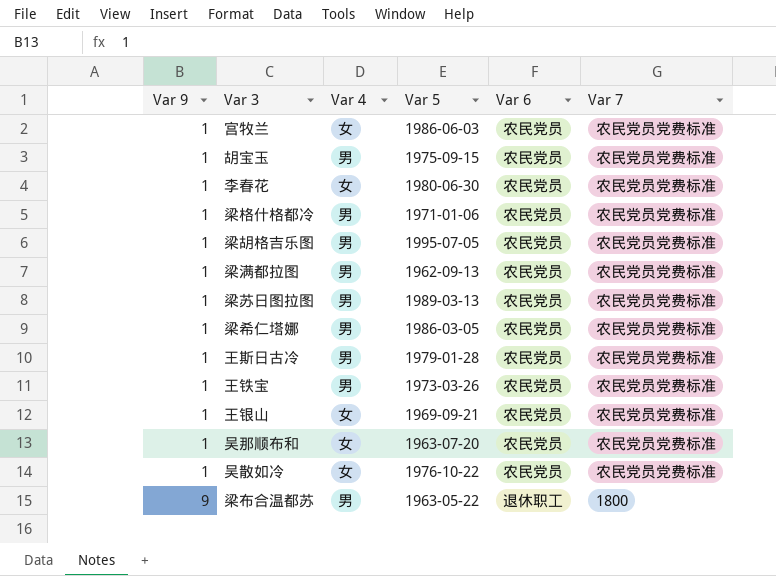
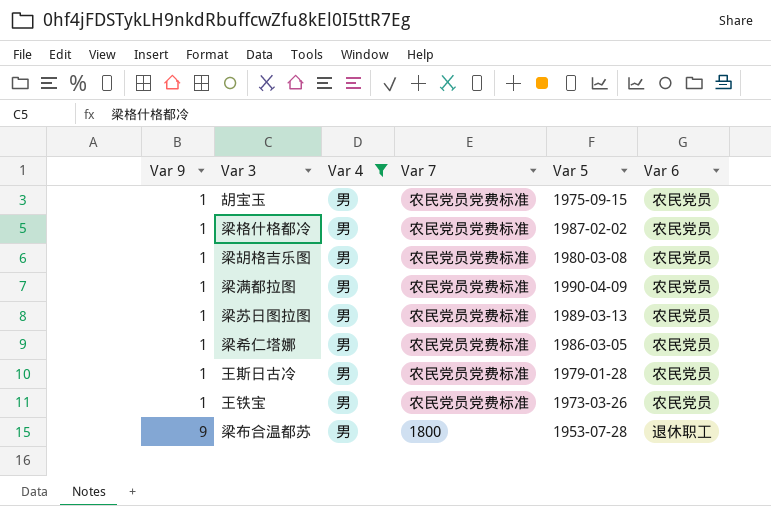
filter: none -> Var 4 = 男
column Var 7 | position: 6 -> 4
梁格什格都冷 | Var 5: 1971-01-06 -> 1987-02-02
梁胡格吉乐图 | Var 5: 1995-07-05 -> 1980-03-08
梁满都拉图 | Var 5: 1962-09-13 -> 1990-04-09
梁布合温都苏 | Var 5: 1963-05-22 -> 1953-07-28

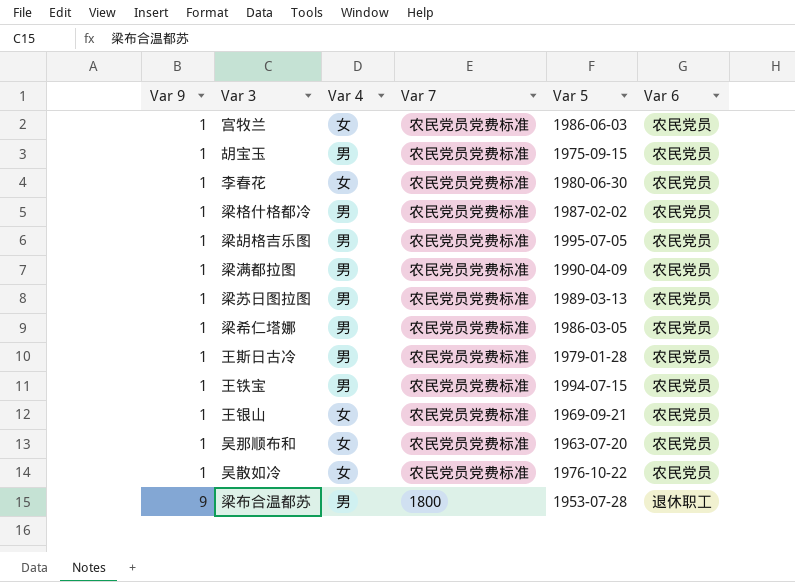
filter: Var 4 = 男 -> none
梁胡格吉乐图 | Var 5: 1980-03-08 -> 1995-07-05
王铁宝 | Var 5: 1973-03-26 -> 1994-07-15

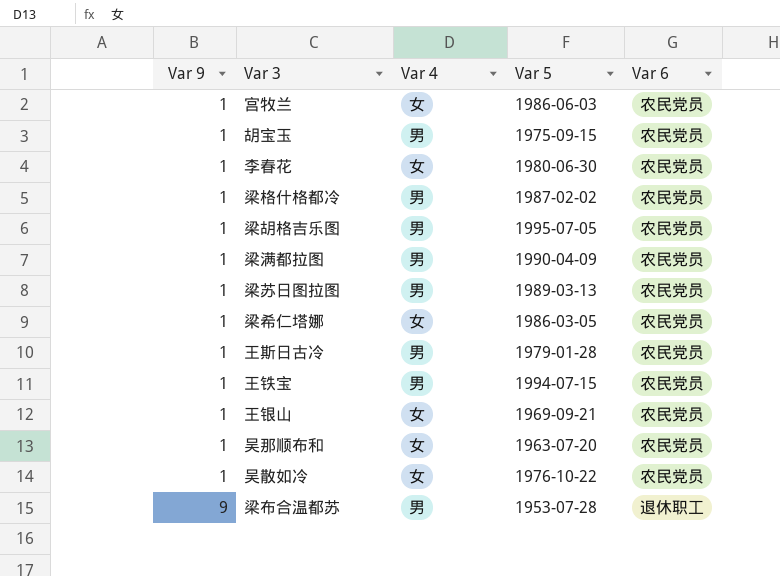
column Var 7 | position: 4 -> none
梁希仁塔娜 | Var 4: 男 -> 女

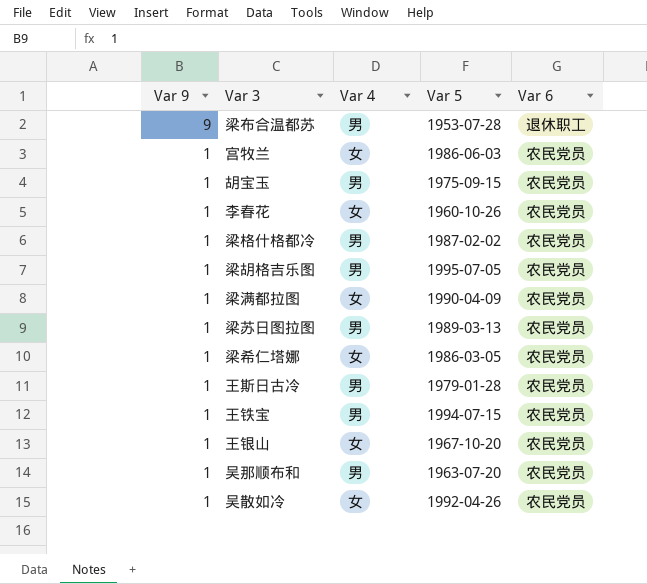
row order: Var 9 ascending -> Var 9 descending
李春花 | Var 5: 1980-06-30 -> 1960-10-26
梁满都拉图 | Var 4: 男 -> 女
王银山 | Var 5: 1969-09-21 -> 1967-10-20
吴那顺布和 | Var 4: 女 -> 男
吴散如冷 | Var 5: 1976-10-22 -> 1992-04-26

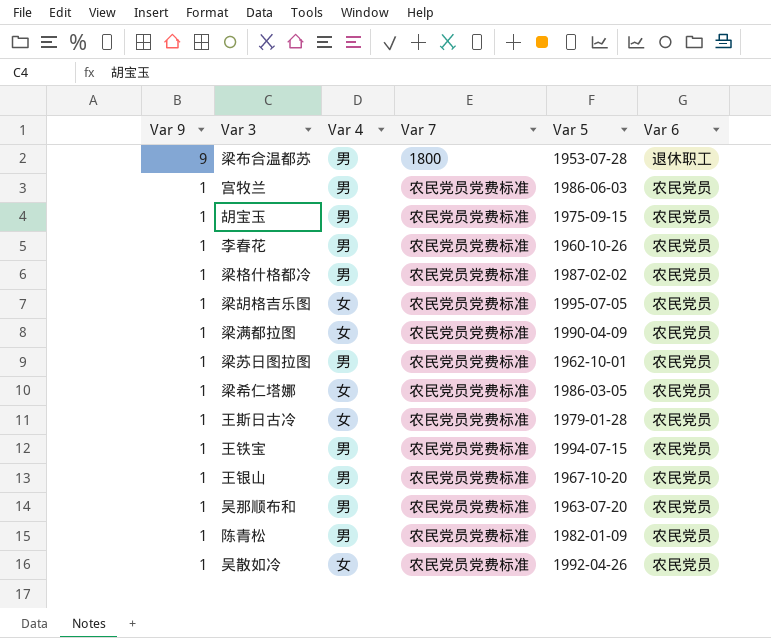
column Var 7 | position: none -> 4
宫牧兰 | Var 4: 女 -> 男
李春花 | Var 4: 女 -> 男
梁胡格吉乐图 | Var 4: 男 -> 女
梁苏日图拉图 | Var 5: 1989-03-13 -> 1962-10-01
王斯日古冷 | Var 4: 男 -> 女
王银山 | Var 4: 女 -> 男
row 陈青松: none -> 1 | 男 | 农民党员党费标准 | 1982-01-09 | 农民党员

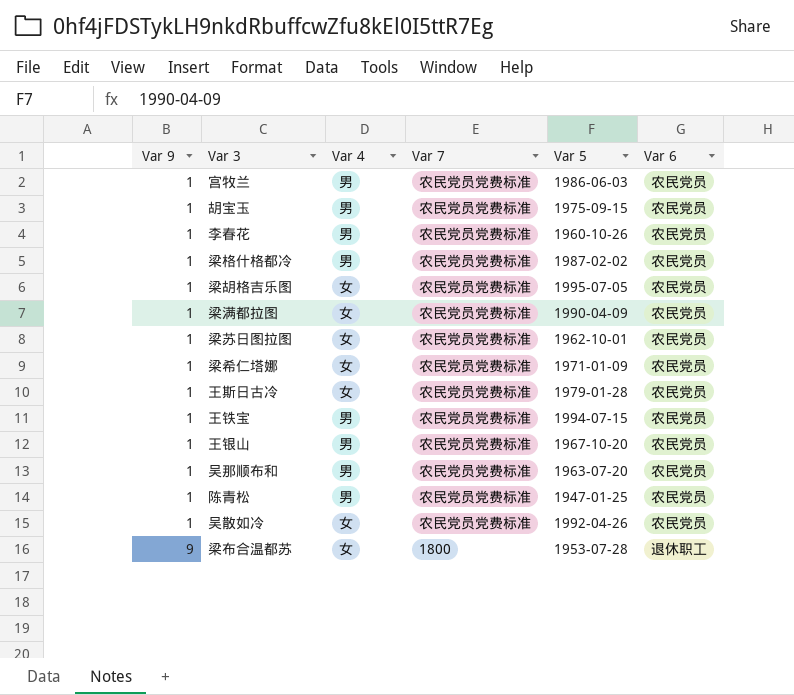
row order: Var 9 descending -> Var 9 ascending
梁苏日图拉图 | Var 4: 男 -> 女
梁希仁塔娜 | Var 5: 1986-03-05 -> 1971-01-09
陈青松 | Var 5: 1982-01-09 -> 1947-01-25
梁布合温都苏 | Var 4: 男 -> 女

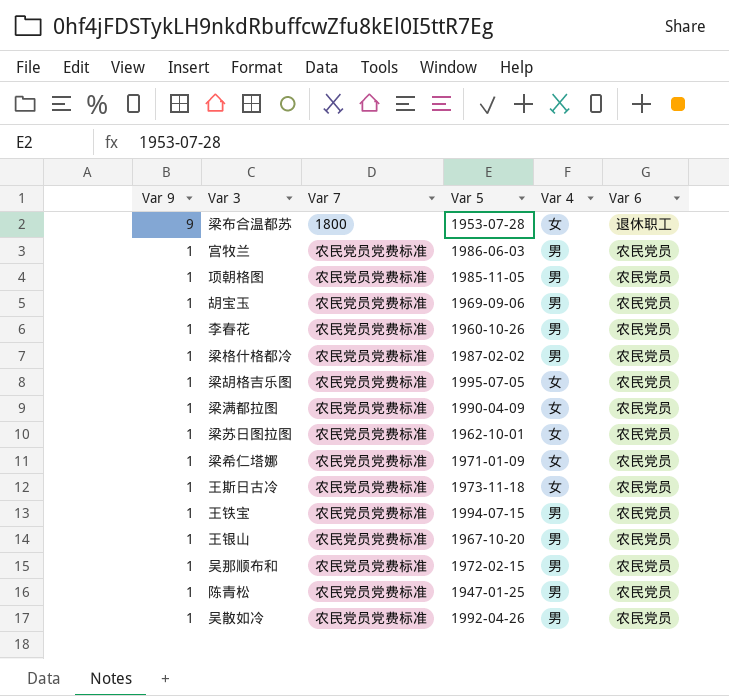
row order: Var 9 ascending -> Var 9 descending
column Var 4 | position: 3 -> 5
row 项朝格图: none -> 1 | 农民党员党费标准 | 1985-11-05 | 男 | 农民党员
胡宝玉 | Var 5: 1975-09-15 -> 1969-09-06
王斯日古冷 | Var 5: 1979-01-28 -> 1973-11-18
吴那顺布和 | Var 5: 1963-07-20 -> 1972-02-15
吴散如冷 | Var 4: 女 -> 男

